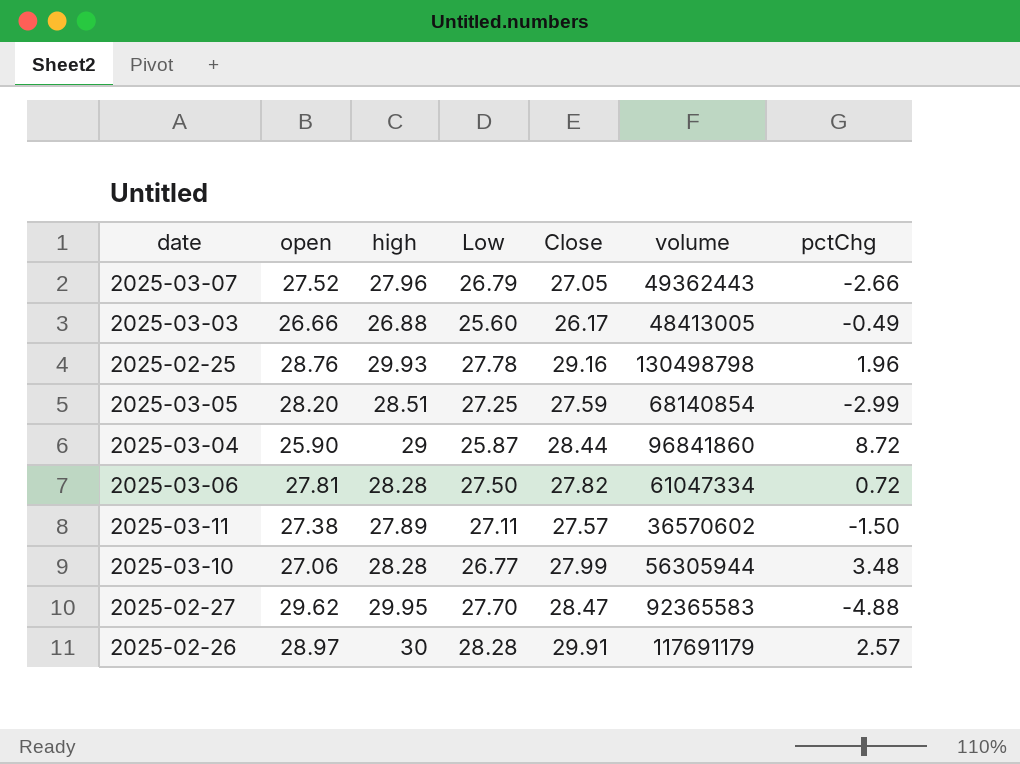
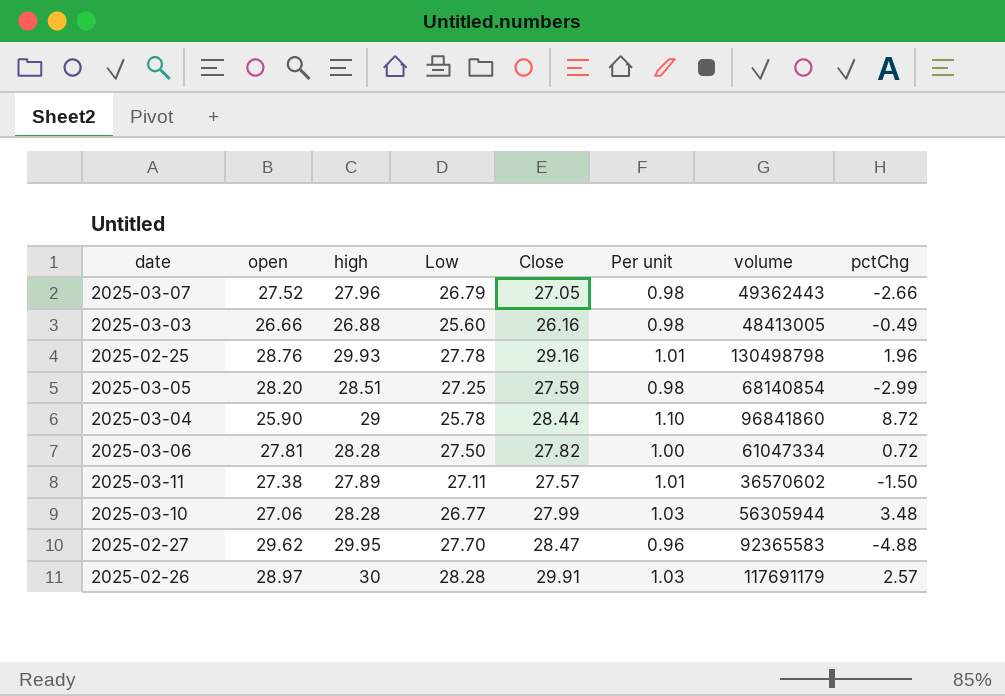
column Per unit | formula: none -> [Close] / [open]
2025-03-03 | Close: 26.17 -> 26.16
2025-03-04 | Low: 25.87 -> 25.78

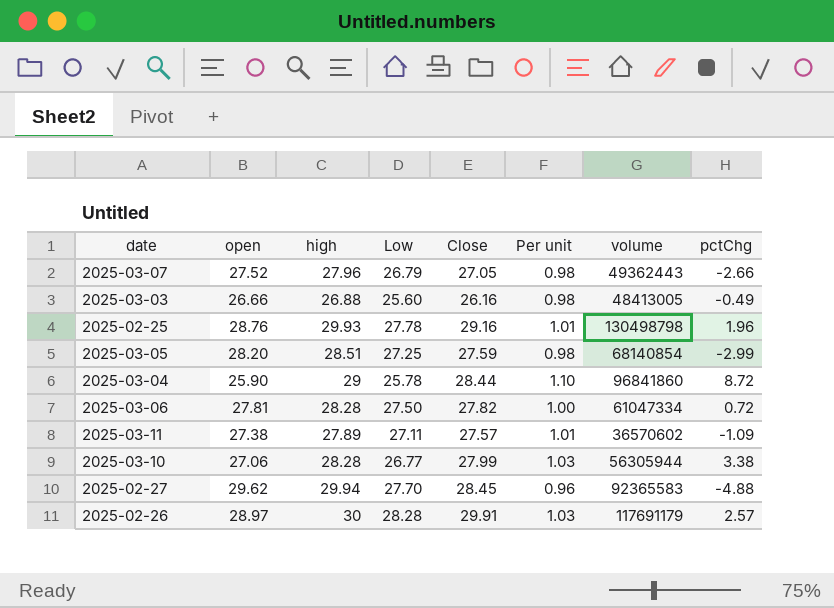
2025-03-11 | pctChg: -1.50 -> -1.09
2025-03-10 | pctChg: 3.48 -> 3.38
2025-02-27 | high: 29.95 -> 29.94
2025-02-27 | Close: 28.47 -> 28.45

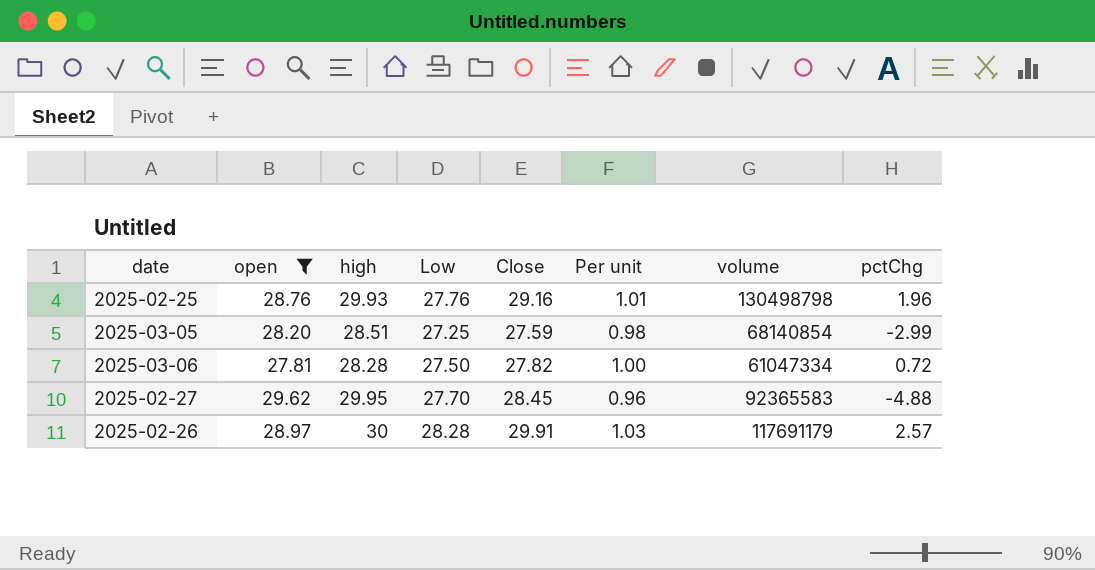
filter: none -> open >= 27.81
2025-02-25 | Low: 27.78 -> 27.76
2025-02-27 | high: 29.94 -> 29.95

